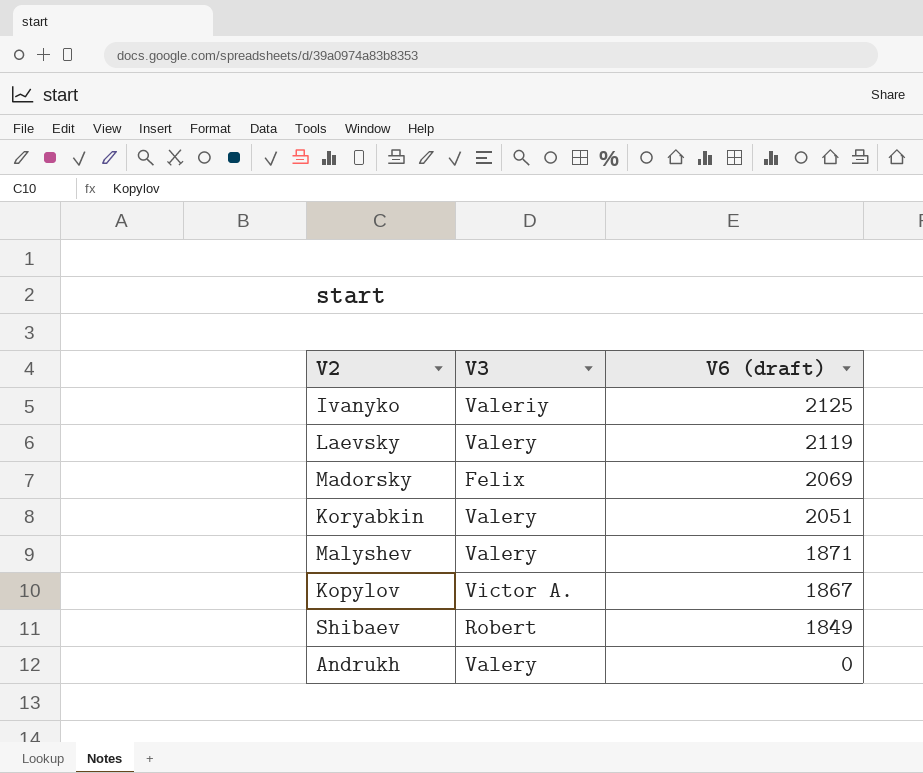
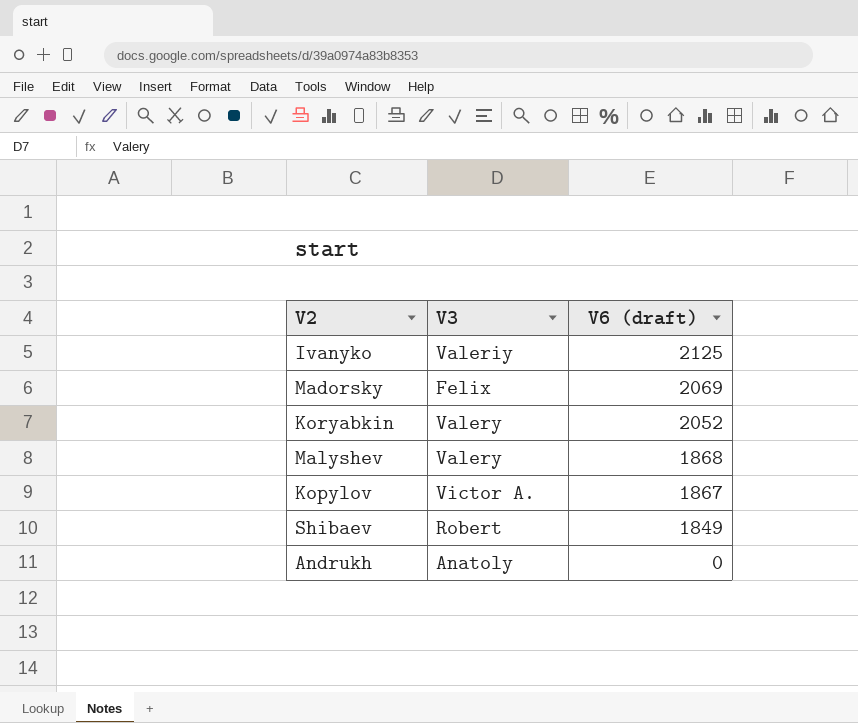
row Laevsky: Valery | 2119 -> none
Koryabkin | V6 (draft): 2051 -> 2052
Malyshev | V6 (draft): 1871 -> 1868
Andrukh | V3: Valery -> Anatoly

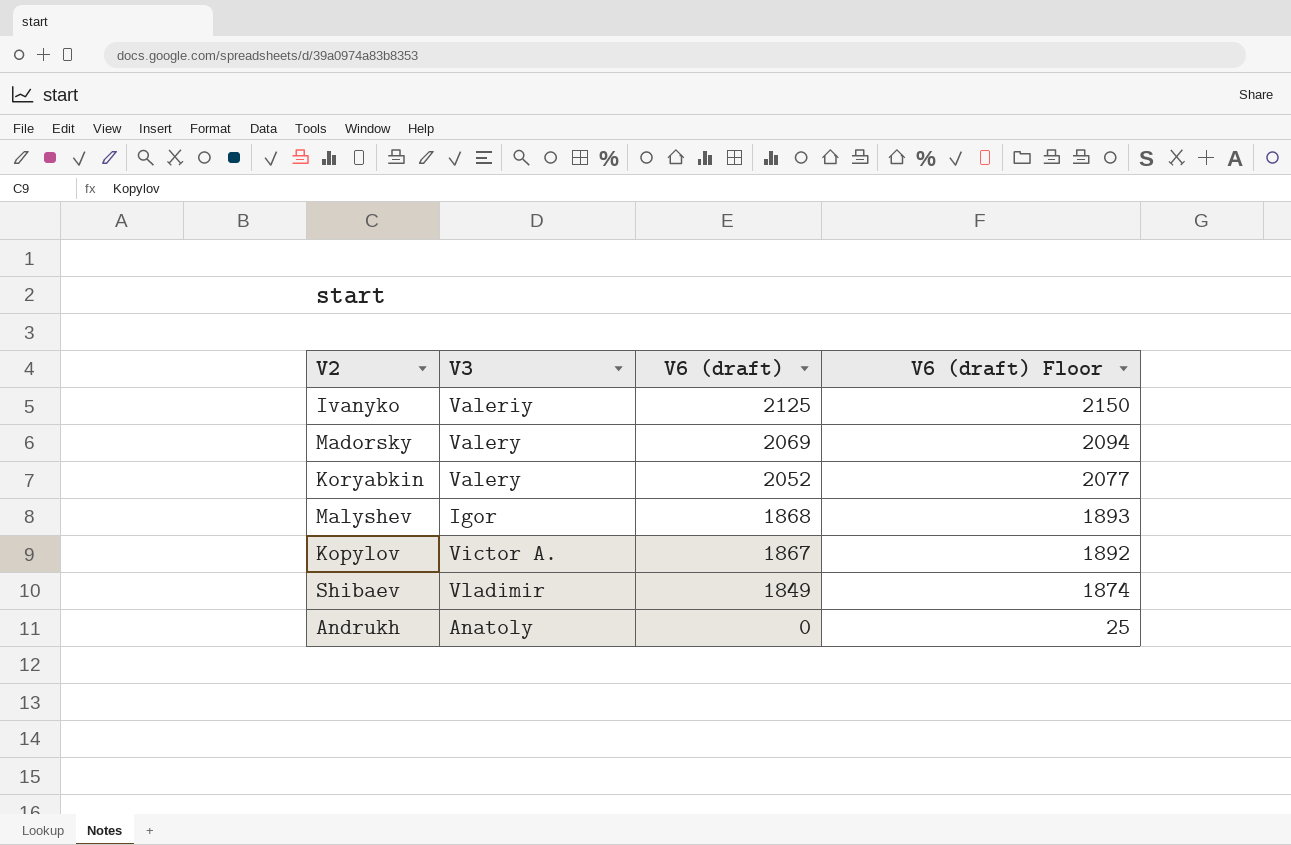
column V6 (draft) Floor | formula: none -> [V6 (draft)] + 25
Madorsky | V3: Felix -> Valery
Malyshev | V3: Valery -> Igor
Shibaev | V3: Robert -> Vladimir

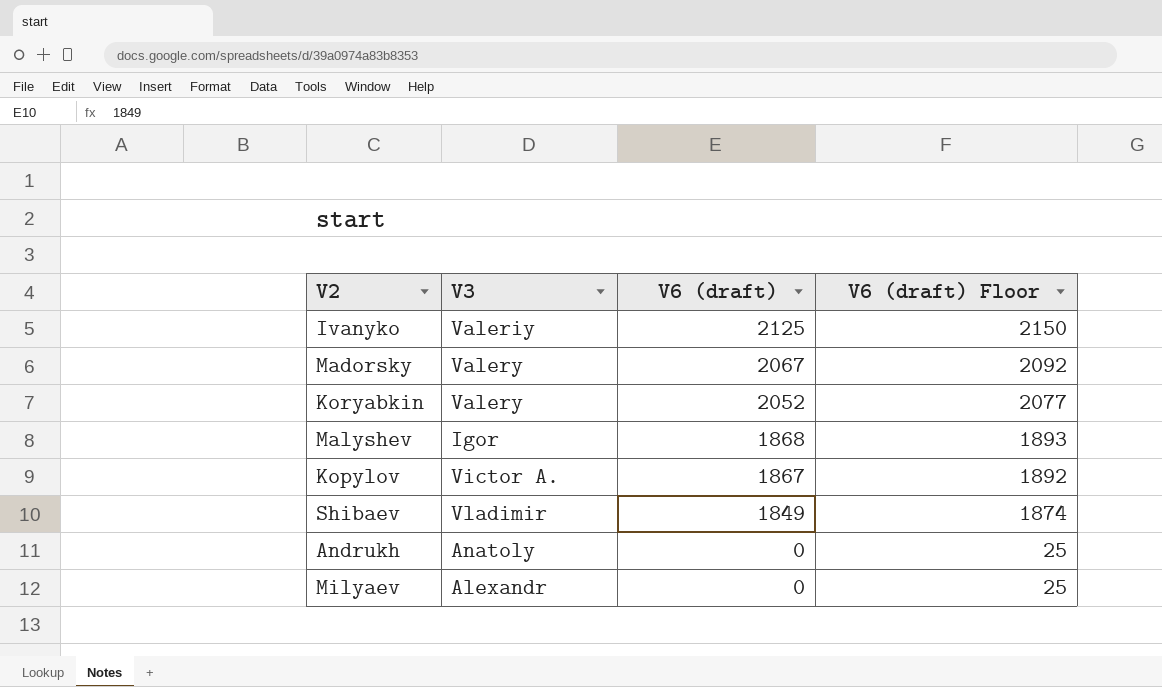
Madorsky | V6 (draft): 2069 -> 2067
Madorsky | V6 (draft) Floor: 2094 -> 2092
row Milyaev: none -> Alexandr | 0 | 25

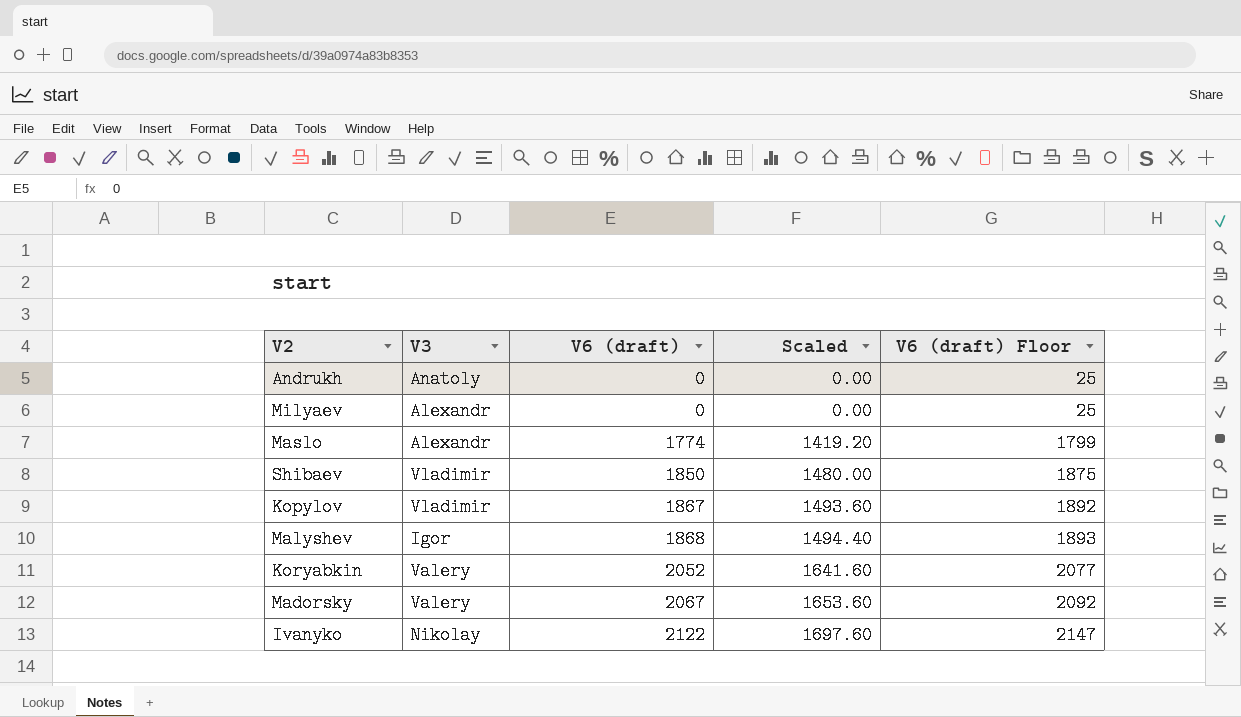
row order: V6 (draft) descending -> V6 (draft) ascending
column Scaled | formula: none -> [V6 (draft)] * 0.8
row Maslo: none -> Alexandr | 1774 | 1419.20 | 1799
Shibaev | V6 (draft): 1849 -> 1850
Shibaev | V6 (draft) Floor: 1874 -> 1875
Kopylov | V3: Victor A. -> Vladimir
Ivanyko | V3: Valeriy -> Nikolay
Ivanyko | V6 (draft): 2125 -> 2122
Ivanyko | V6 (draft) Floor: 2150 -> 2147

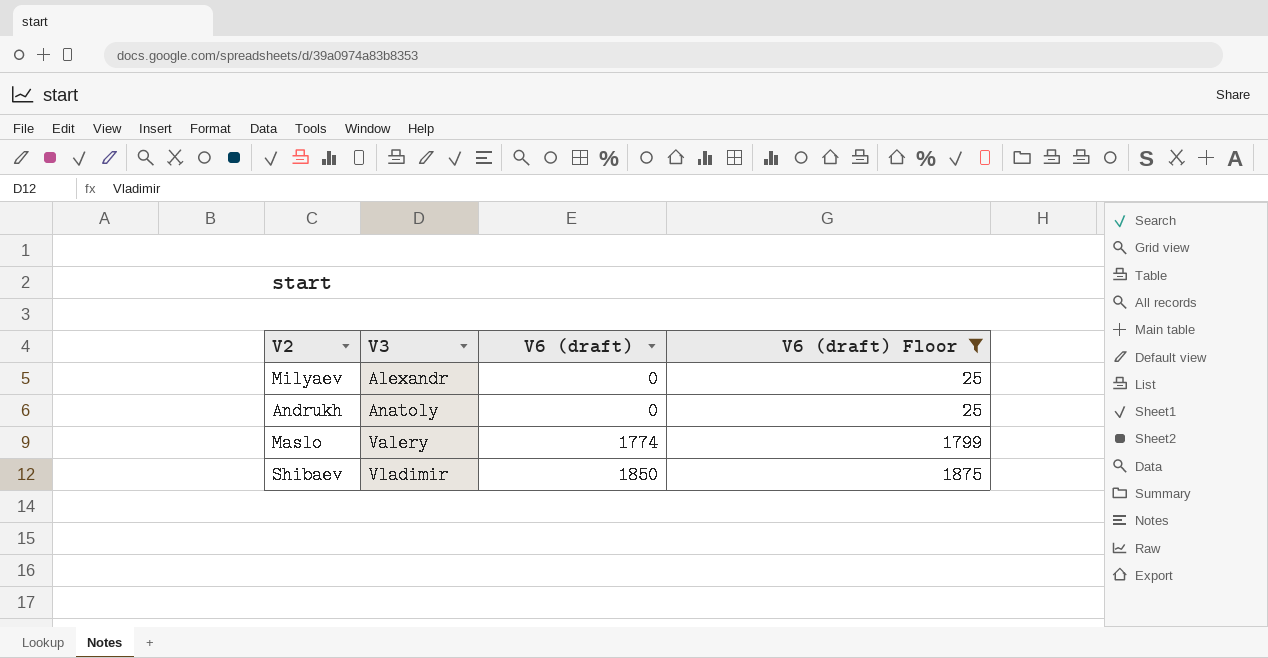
filter: none -> V6 (draft) Floor <= 1875
row order: V6 (draft) ascending -> V3 ascending
column Scaled | formula: [V6 (draft)] * 0.8 -> none
Maslo | V3: Alexandr -> Valery

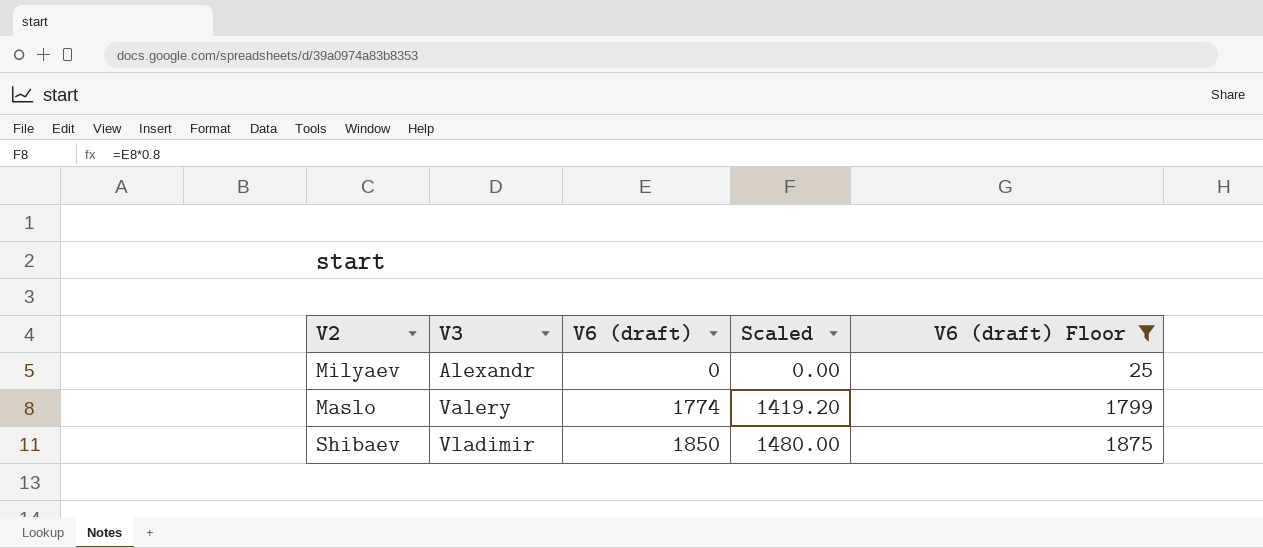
column Scaled | formula: none -> [V6 (draft)] * 0.8
row Andrukh: Anatoly | 0 | 25 -> none

